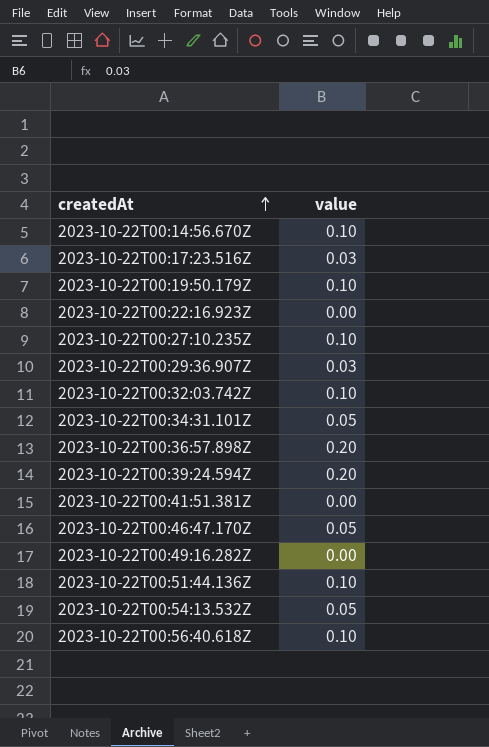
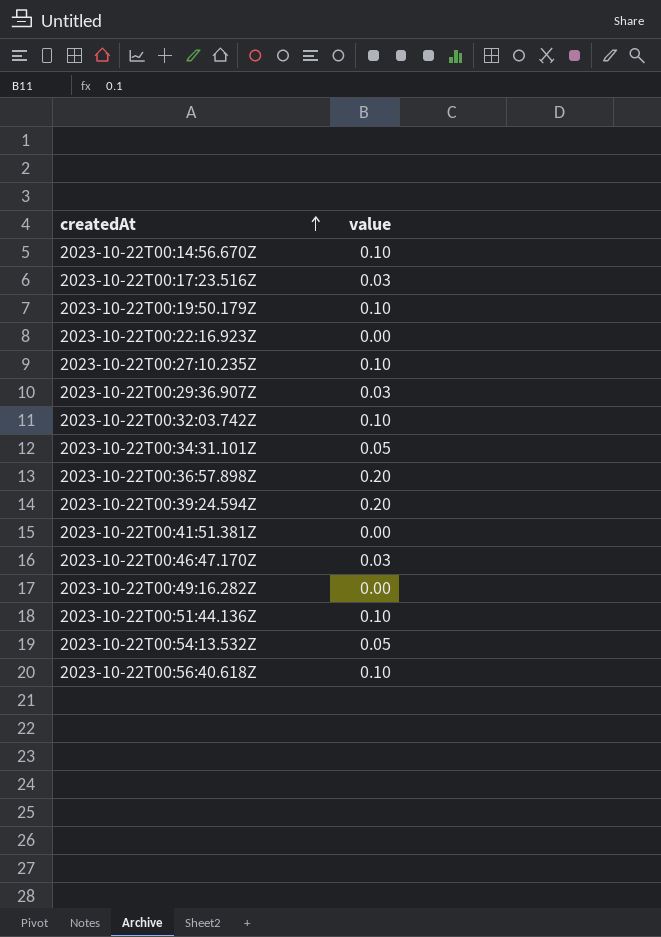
2023-10-22T00:46:47.170Z | value: 0.05 -> 0.03

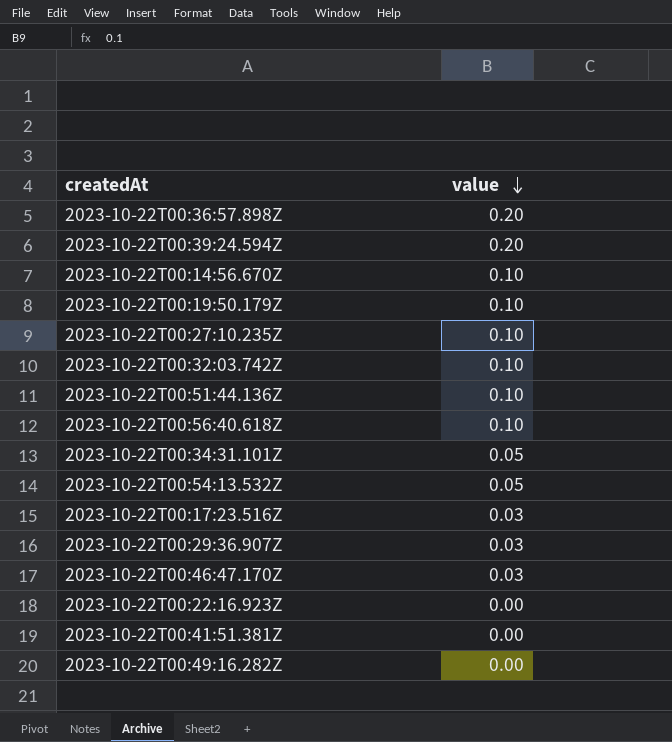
row order: createdAt ascending -> value descending

